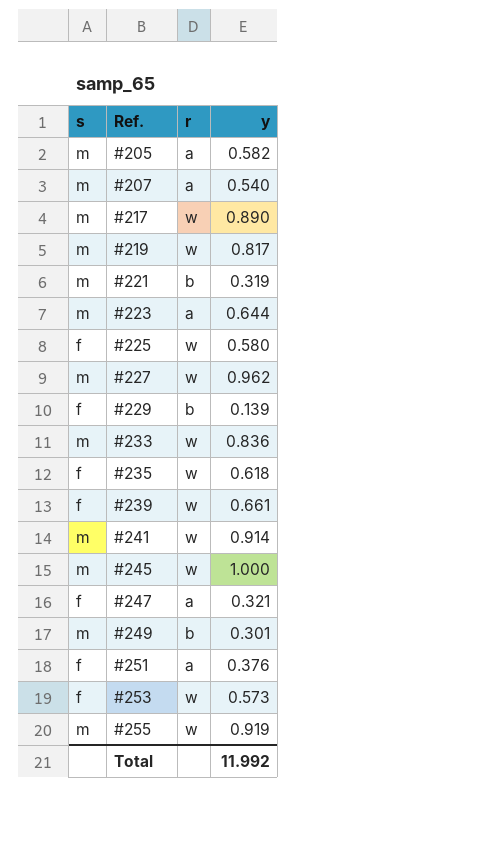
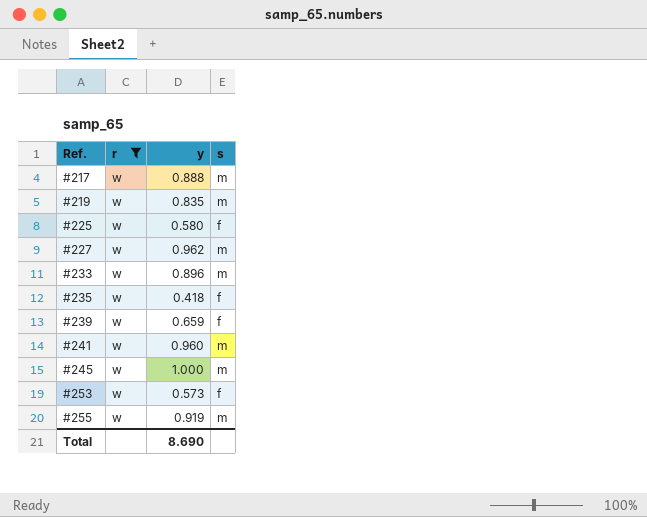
filter: none -> r = w
column s | position: 1 -> 4
#217 | y: 0.890 -> 0.888
#219 | y: 0.817 -> 0.835
#233 | y: 0.836 -> 0.896
#235 | y: 0.618 -> 0.418
#239 | y: 0.661 -> 0.659
#241 | y: 0.914 -> 0.960
Total | y: 11.992 -> 8.690

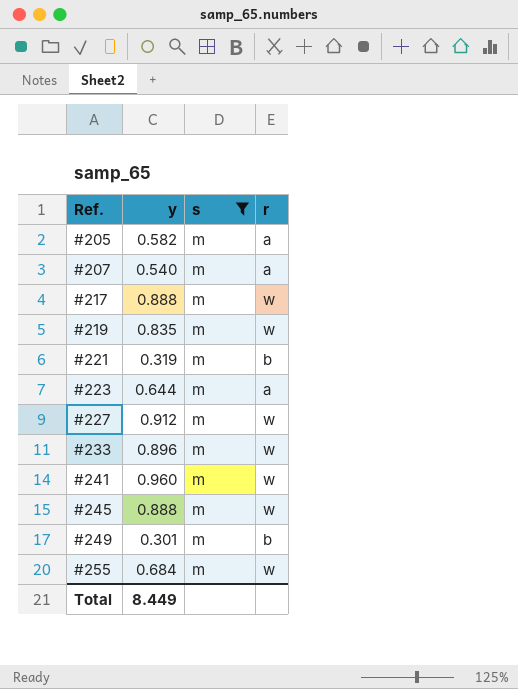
filter: r = w -> s = m
column r | position: 2 -> 4
#227 | y: 0.962 -> 0.912
#245 | y: 1.000 -> 0.888
#255 | y: 0.919 -> 0.684
Total | y: 8.690 -> 8.449

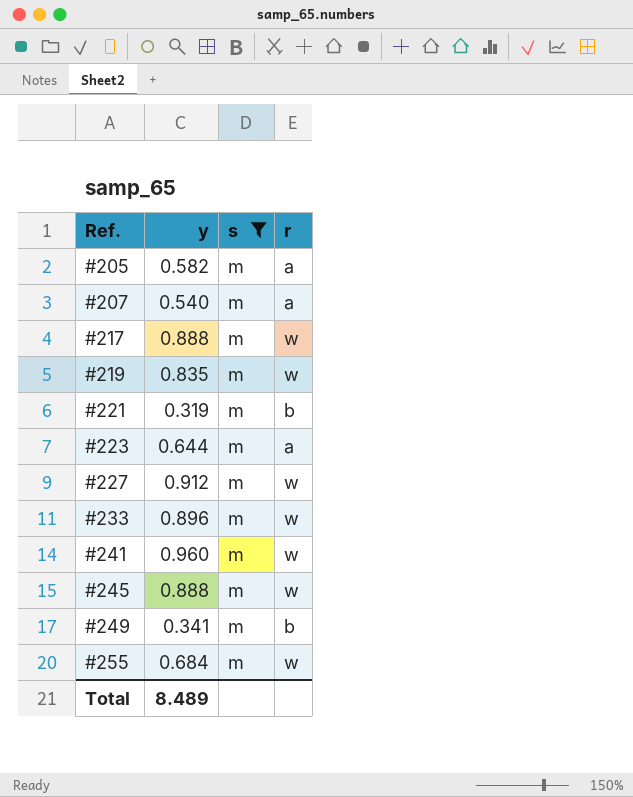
#249 | y: 0.301 -> 0.341
Total | y: 8.449 -> 8.489

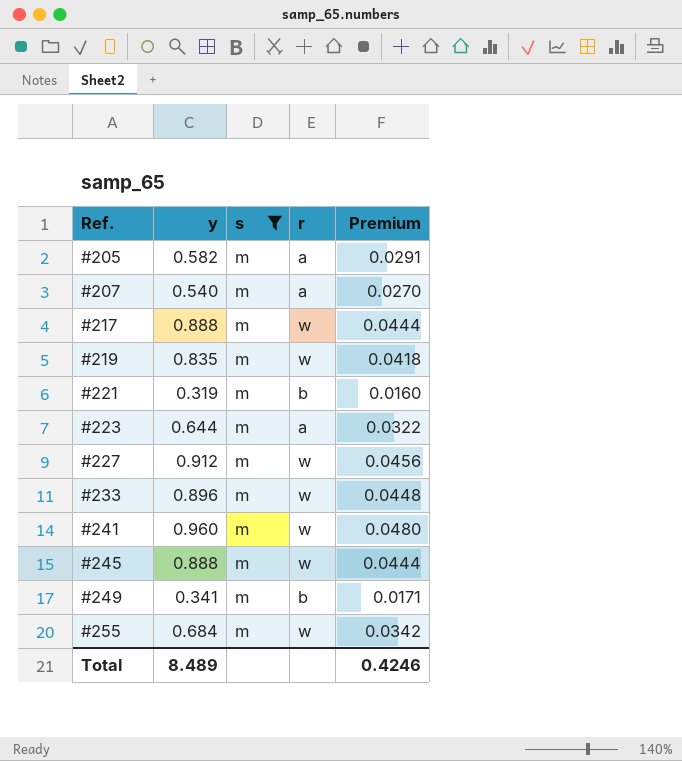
column Premium | formula: none -> [y] * 0.05

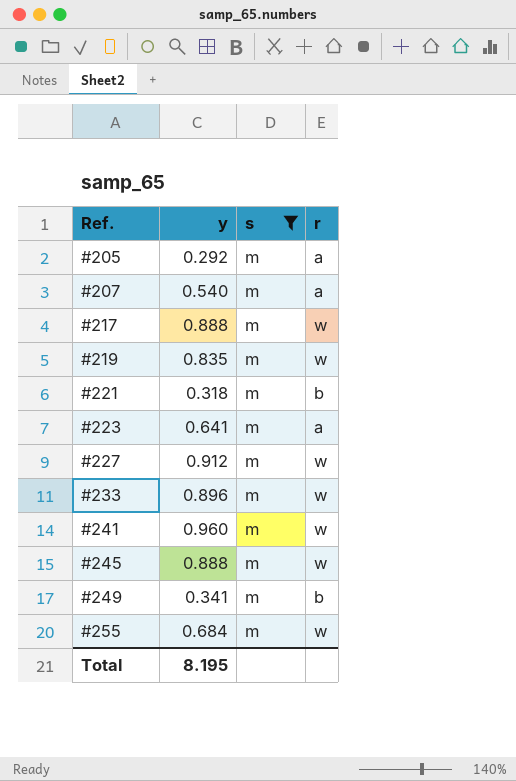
column Premium | formula: [y] * 0.05 -> none
#205 | y: 0.582 -> 0.292
#221 | y: 0.319 -> 0.318
#223 | y: 0.644 -> 0.641
Total | y: 8.489 -> 8.195

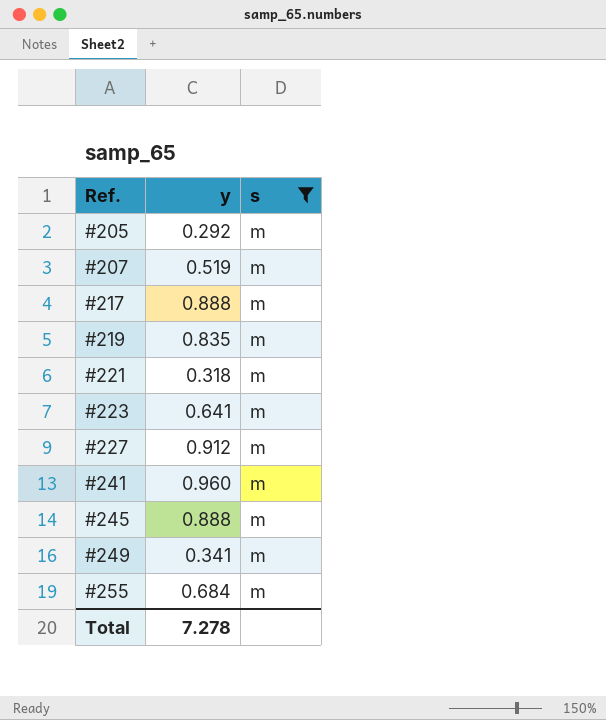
column r | position: 4 -> none
row #233: 0.896 | m | w -> none
#207 | y: 0.540 -> 0.519
Total | y: 8.195 -> 7.278

